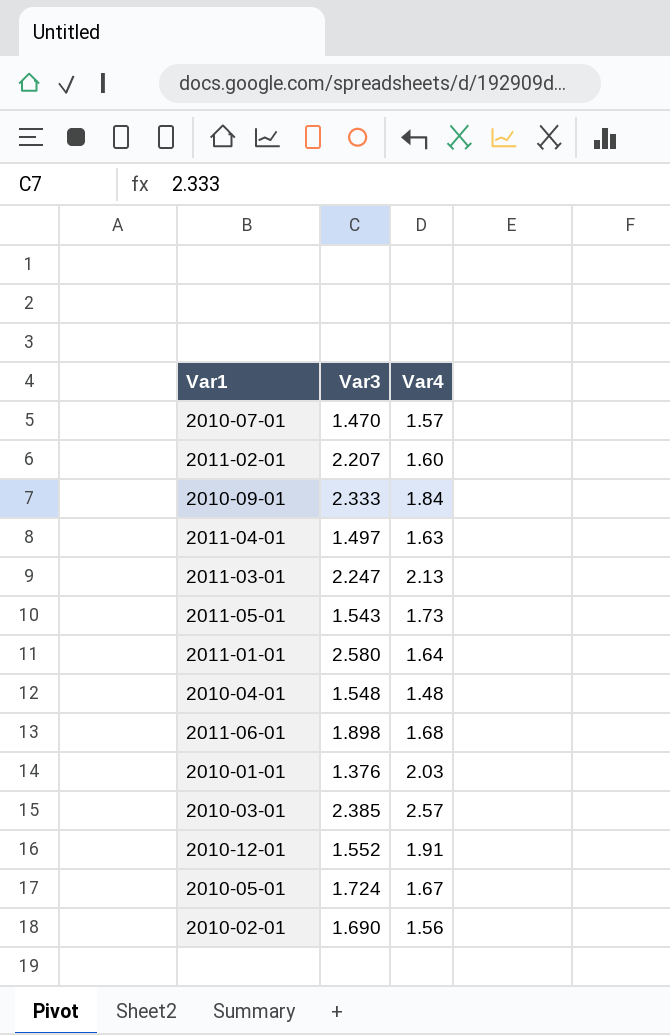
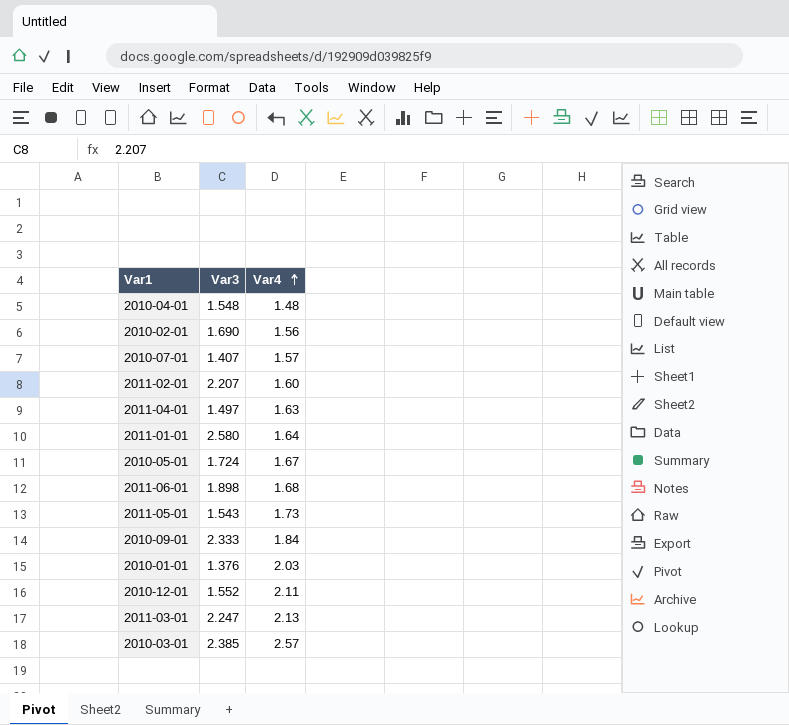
row order: none -> Var4 ascending
2010-07-01 | Var3: 1.470 -> 1.407
2010-12-01 | Var4: 1.91 -> 2.11

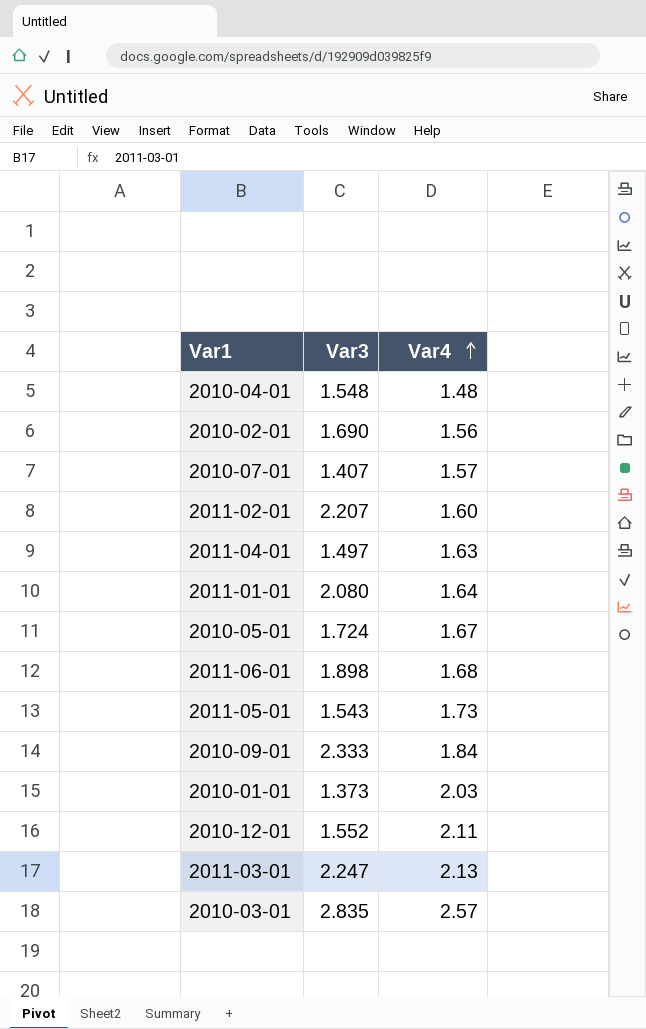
2011-01-01 | Var3: 2.580 -> 2.080
2010-01-01 | Var3: 1.376 -> 1.373
2010-03-01 | Var3: 2.385 -> 2.835

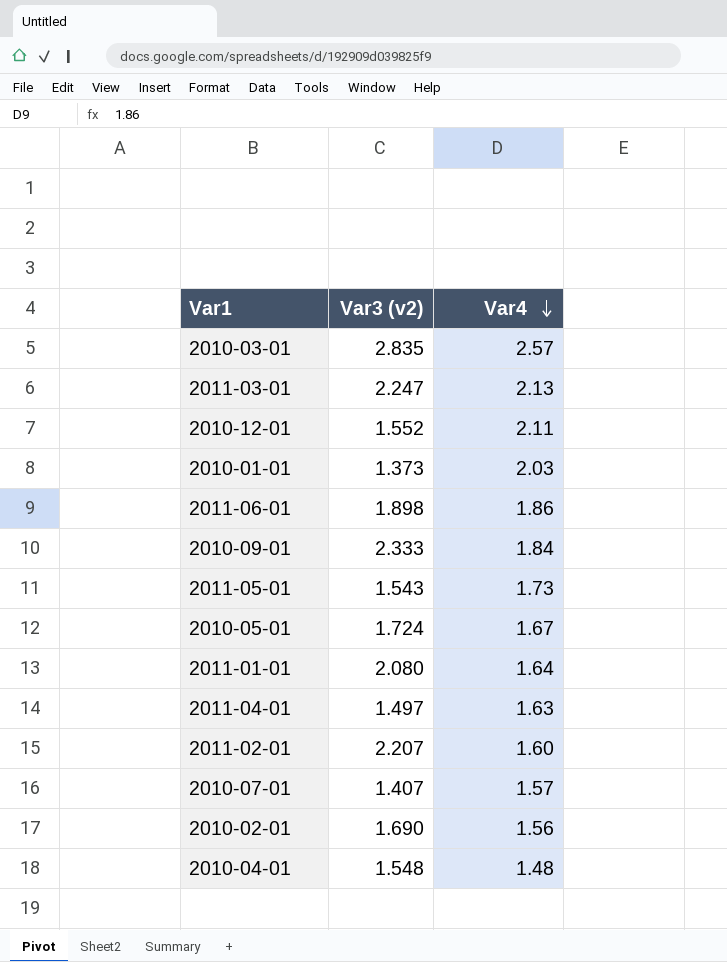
row order: Var4 ascending -> Var4 descending
column name: Var3 -> Var3 (v2)
2011-06-01 | Var4: 1.68 -> 1.86

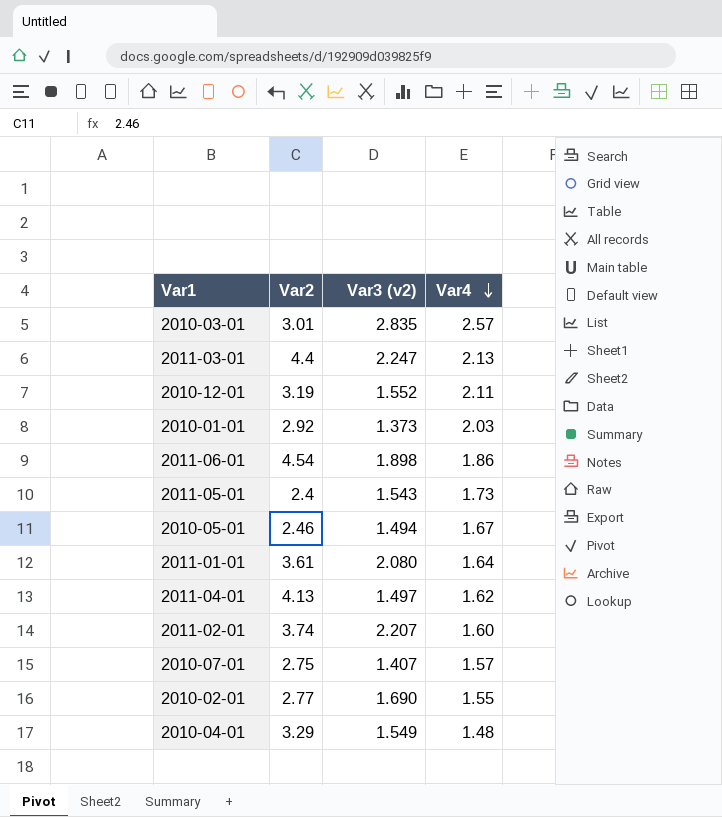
column Var2 | position: none -> 2
row 2010-09-01: 2.333 | 1.84 -> none
2010-05-01 | Var3 (v2): 1.724 -> 1.494
2011-04-01 | Var4: 1.63 -> 1.62
2010-02-01 | Var4: 1.56 -> 1.55
2010-04-01 | Var3 (v2): 1.548 -> 1.549

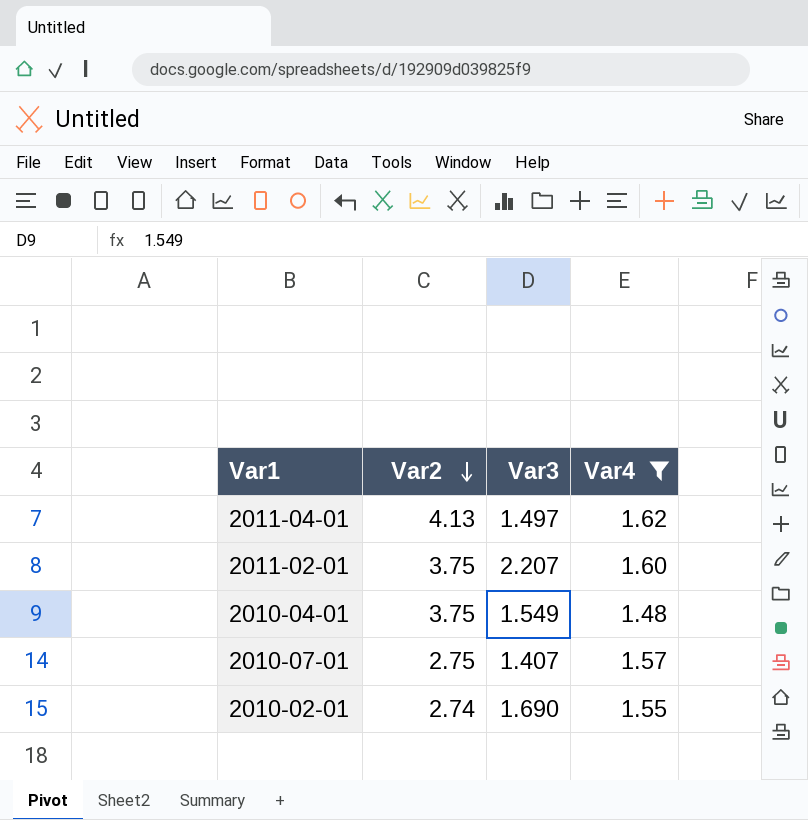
filter: none -> Var4 <= 1.62
row order: Var4 descending -> Var2 descending
column name: Var3 (v2) -> Var3
2011-02-01 | Var2: 3.74 -> 3.75
2010-04-01 | Var2: 3.29 -> 3.75
2010-02-01 | Var2: 2.77 -> 2.74

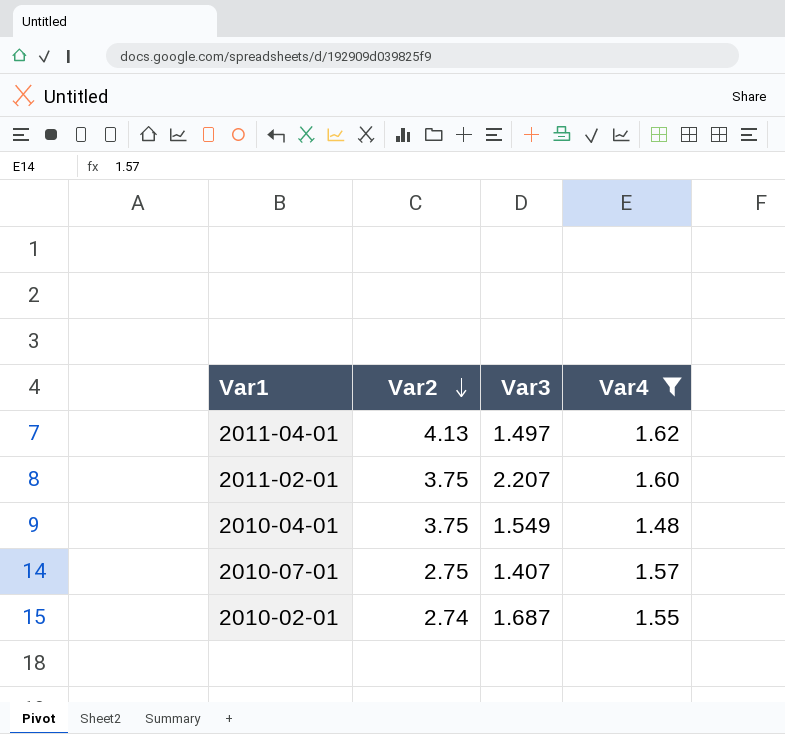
2010-02-01 | Var3: 1.690 -> 1.687

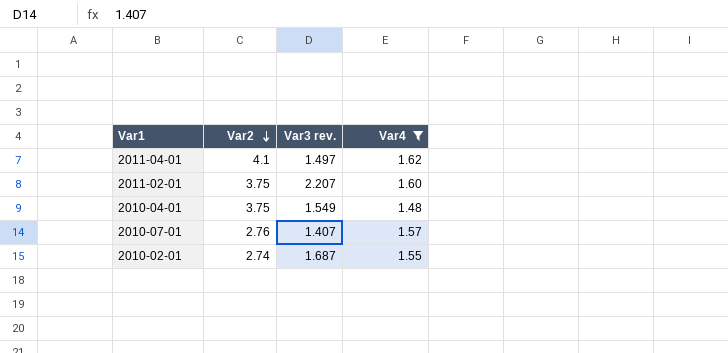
column name: Var3 -> Var3 rev.
2011-04-01 | Var2: 4.13 -> 4.1
2010-07-01 | Var2: 2.75 -> 2.76

